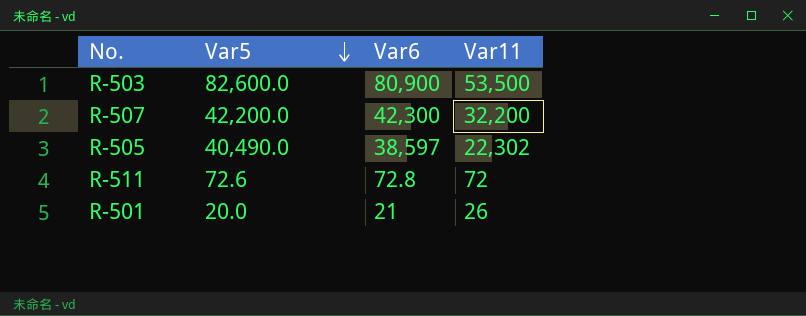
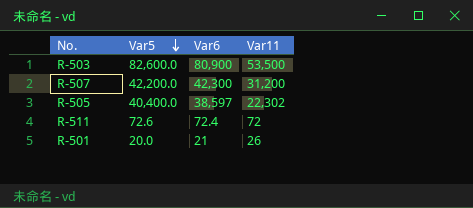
R-507 | Var11: 32,200 -> 31,200
R-505 | Var5: 40,490.0 -> 40,400.0
R-511 | Var6: 72.8 -> 72.4

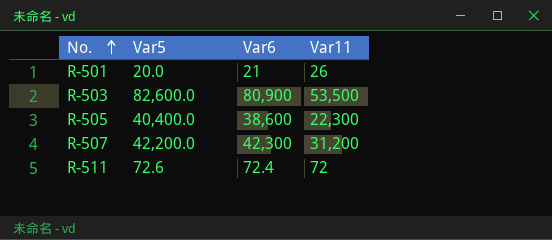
row order: Var5 descending -> No. ascending
R-505 | Var6: 38,597 -> 38,600
R-505 | Var11: 22,302 -> 22,300

